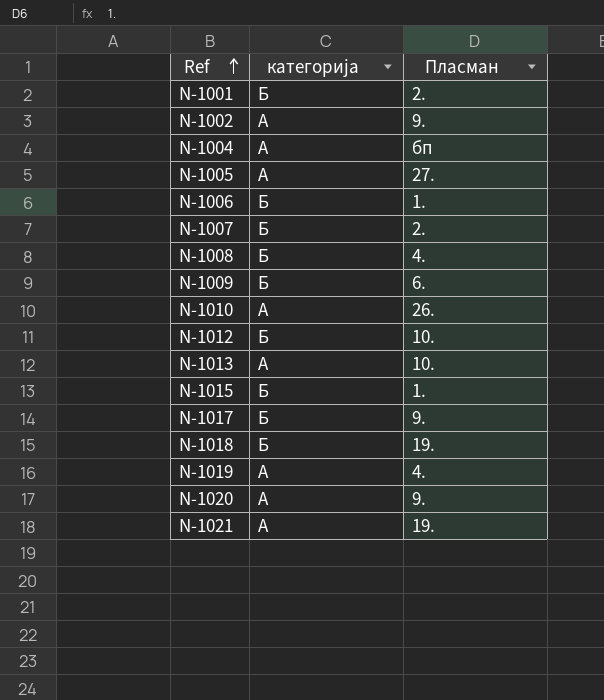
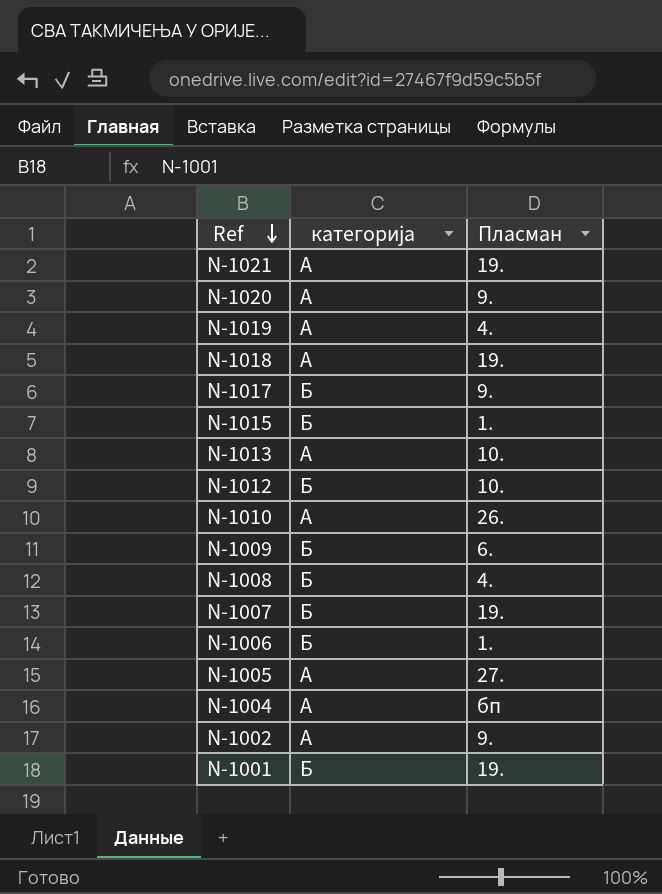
row order: Ref ascending -> Ref descending
N-1018 | категорија: Б -> А
N-1007 | Пласман: 2. -> 19.
N-1001 | Пласман: 2. -> 19.

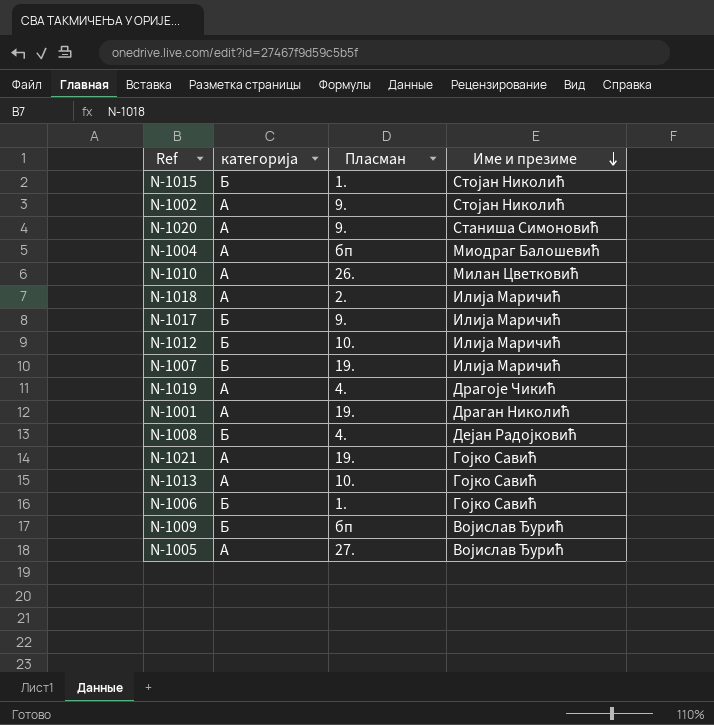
row order: Ref descending -> Име и презиме descending
column Име и презиме | position: none -> 4
N-1018 | Пласман: 19. -> 2.
N-1001 | категорија: Б -> А
N-1009 | Пласман: 6. -> бп

